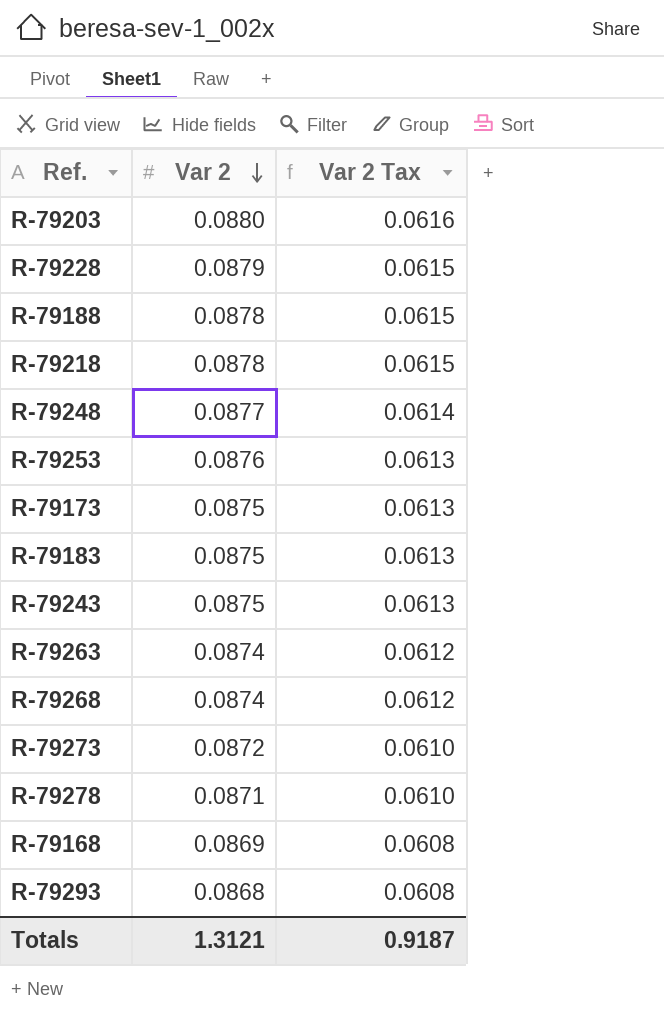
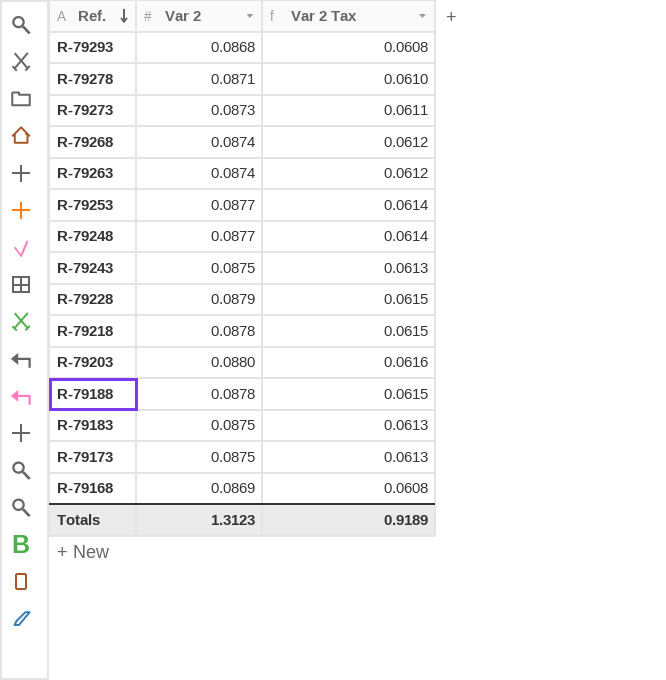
row order: Var 2 descending -> Ref. descending
R-79273 | Var 2: 0.0872 -> 0.0873
R-79273 | Var 2 Tax: 0.0610 -> 0.0611
R-79253 | Var 2: 0.0876 -> 0.0877
R-79253 | Var 2 Tax: 0.0613 -> 0.0614
Totals | Var 2: 1.3121 -> 1.3123
Totals | Var 2 Tax: 0.9187 -> 0.9189

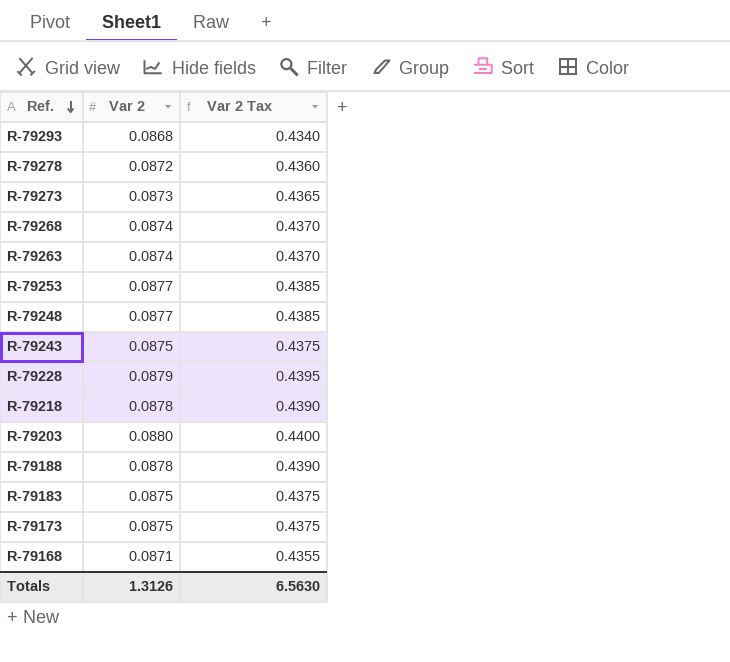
column Var 2 Tax | formula: [Var 2] * 0.7 -> [Var 2] * 5
R-79278 | Var 2: 0.0871 -> 0.0872
R-79168 | Var 2: 0.0869 -> 0.0871
Totals | Var 2: 1.3123 -> 1.3126
Totals | Var 2 Tax: 0.9189 -> 6.5630

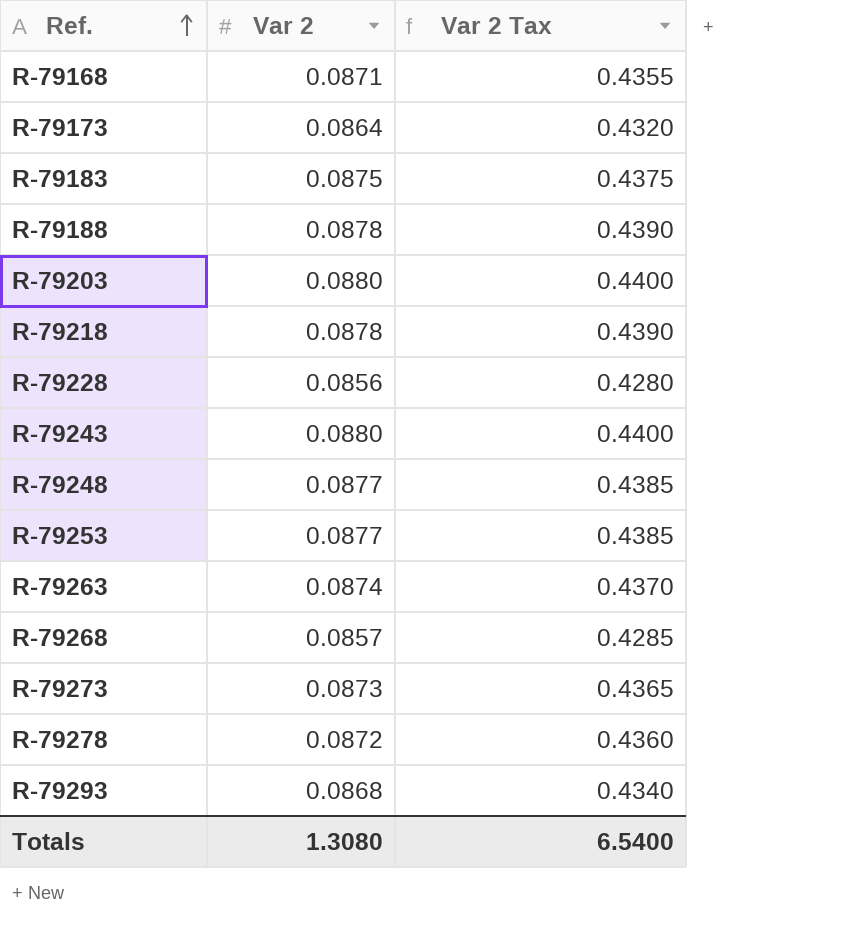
row order: Ref. descending -> Ref. ascending
R-79173 | Var 2: 0.0875 -> 0.0864
R-79173 | Var 2 Tax: 0.4375 -> 0.4320
R-79228 | Var 2: 0.0879 -> 0.0856
R-79228 | Var 2 Tax: 0.4395 -> 0.4280
R-79243 | Var 2: 0.0875 -> 0.0880
R-79243 | Var 2 Tax: 0.4375 -> 0.4400
R-79268 | Var 2: 0.0874 -> 0.0857
R-79268 | Var 2 Tax: 0.4370 -> 0.4285
Totals | Var 2: 1.3126 -> 1.3080
Totals | Var 2 Tax: 6.5630 -> 6.5400

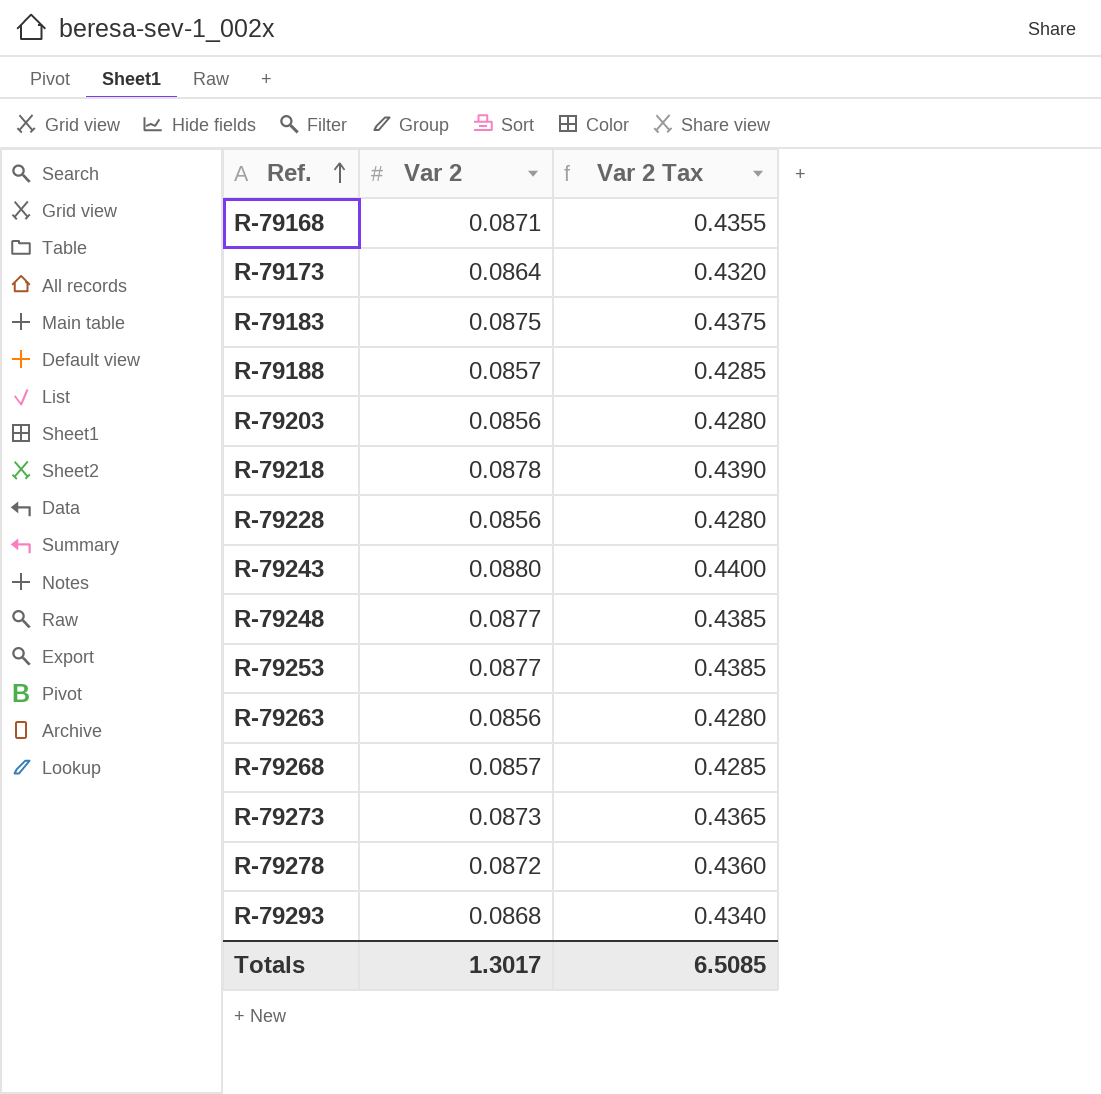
R-79188 | Var 2: 0.0878 -> 0.0857
R-79188 | Var 2 Tax: 0.4390 -> 0.4285
R-79203 | Var 2: 0.0880 -> 0.0856
R-79203 | Var 2 Tax: 0.4400 -> 0.4280
R-79263 | Var 2: 0.0874 -> 0.0856
R-79263 | Var 2 Tax: 0.4370 -> 0.4280
Totals | Var 2: 1.3080 -> 1.3017
Totals | Var 2 Tax: 6.5400 -> 6.5085

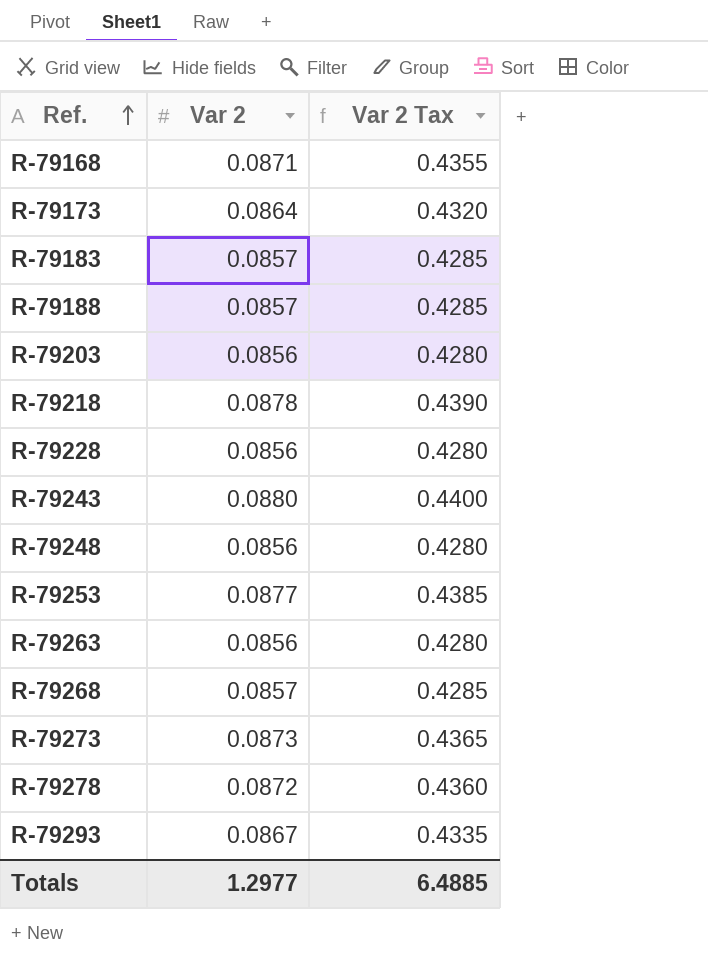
R-79183 | Var 2: 0.0875 -> 0.0857
R-79183 | Var 2 Tax: 0.4375 -> 0.4285
R-79248 | Var 2: 0.0877 -> 0.0856
R-79248 | Var 2 Tax: 0.4385 -> 0.4280
R-79293 | Var 2: 0.0868 -> 0.0867
R-79293 | Var 2 Tax: 0.4340 -> 0.4335
Totals | Var 2: 1.3017 -> 1.2977
Totals | Var 2 Tax: 6.5085 -> 6.4885

